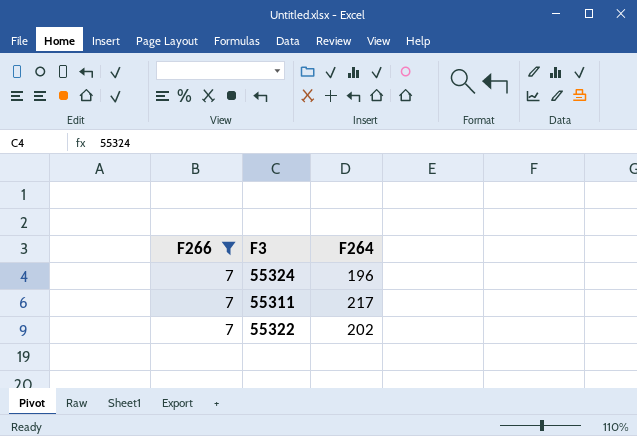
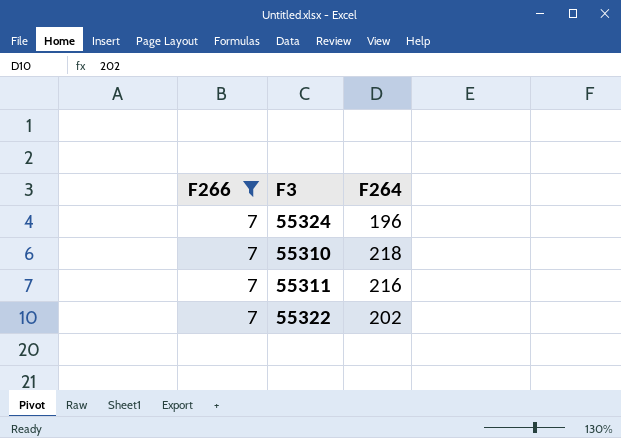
row 55310: none -> 7 | 218
55311 | F264: 217 -> 216

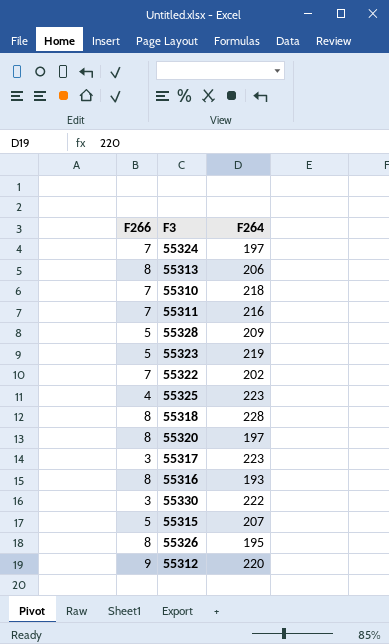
filter: F266 = 7 -> none
55324 | F264: 196 -> 197

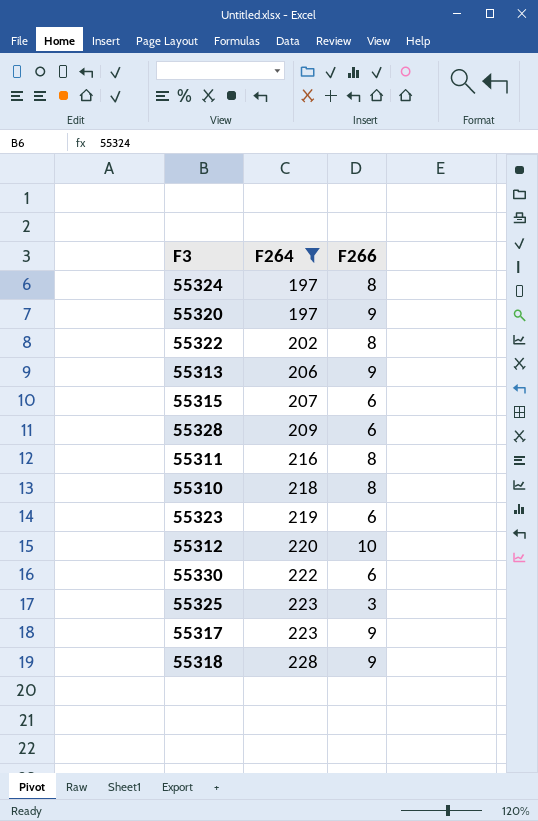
filter: none -> F264 >= 197
row order: none -> F264 ascending
column F266 | position: 1 -> 3
55324 | F266: 7 -> 8
55320 | F266: 8 -> 9
55322 | F266: 7 -> 8
55313 | F266: 8 -> 9
55315 | F266: 5 -> 6
55328 | F266: 5 -> 6
55311 | F266: 7 -> 8
55310 | F266: 7 -> 8
55323 | F266: 5 -> 6
55312 | F266: 9 -> 10
55330 | F266: 3 -> 6
55325 | F266: 4 -> 3
55317 | F266: 3 -> 9
55318 | F266: 8 -> 9

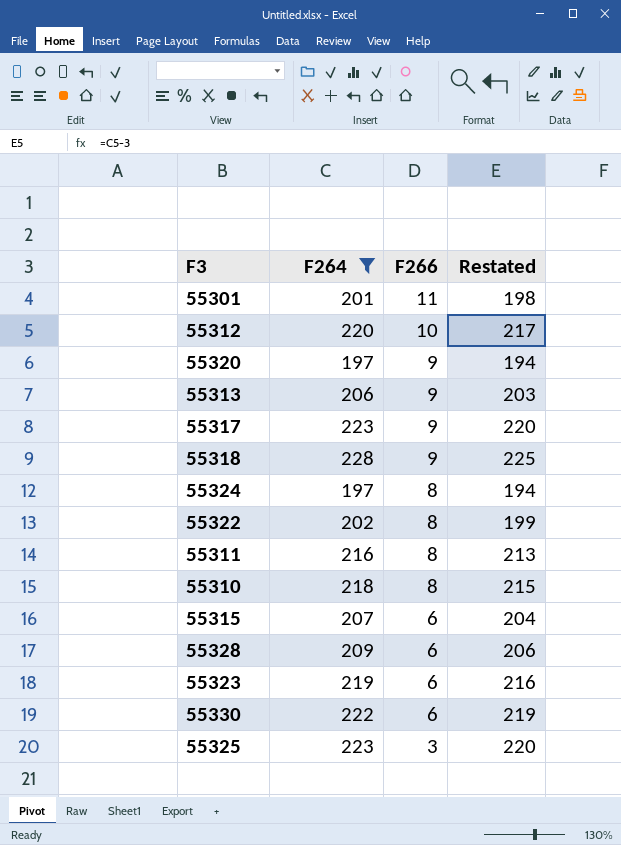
row order: F264 ascending -> F266 descending
column Restated | formula: none -> [F264] - 3
row 55301: none -> 201 | 11 | 198

